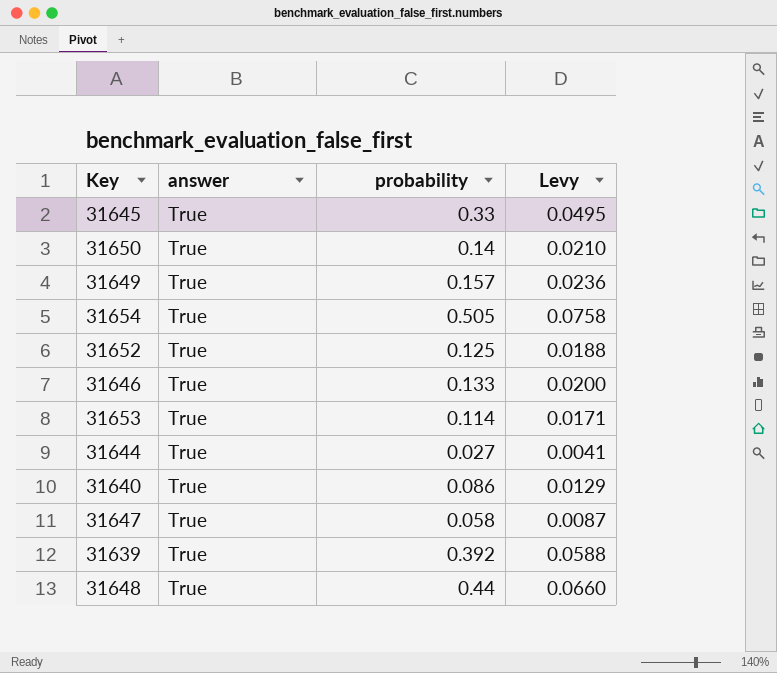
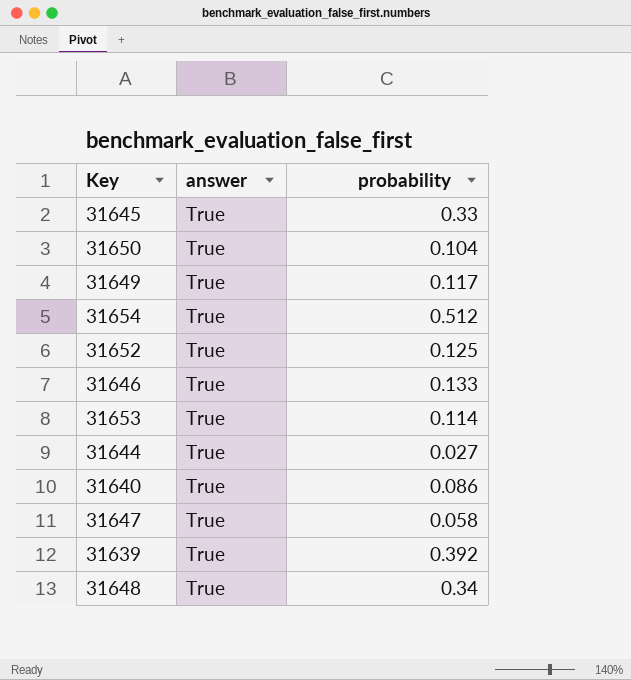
column Levy | formula: [probability] * 0.15 -> none
31650 | probability: 0.14 -> 0.104
31649 | probability: 0.157 -> 0.117
31654 | probability: 0.505 -> 0.512
31648 | probability: 0.44 -> 0.34

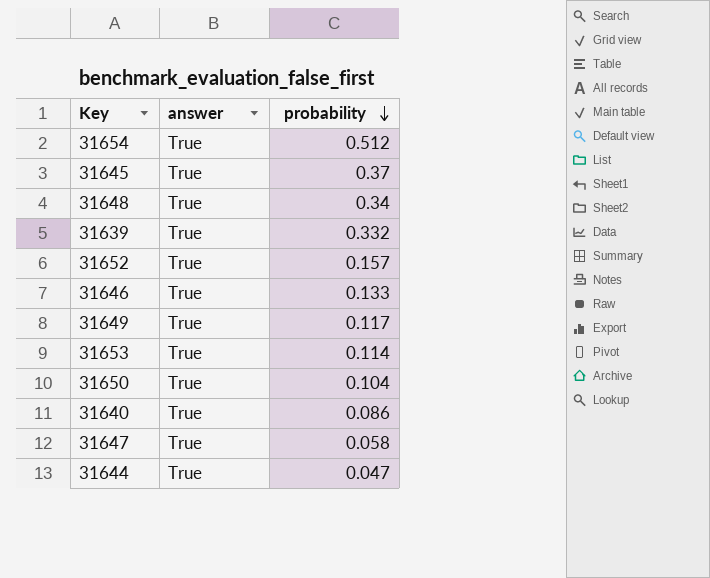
row order: none -> probability descending
31645 | probability: 0.33 -> 0.37
31639 | probability: 0.392 -> 0.332
31652 | probability: 0.125 -> 0.157
31644 | probability: 0.027 -> 0.047

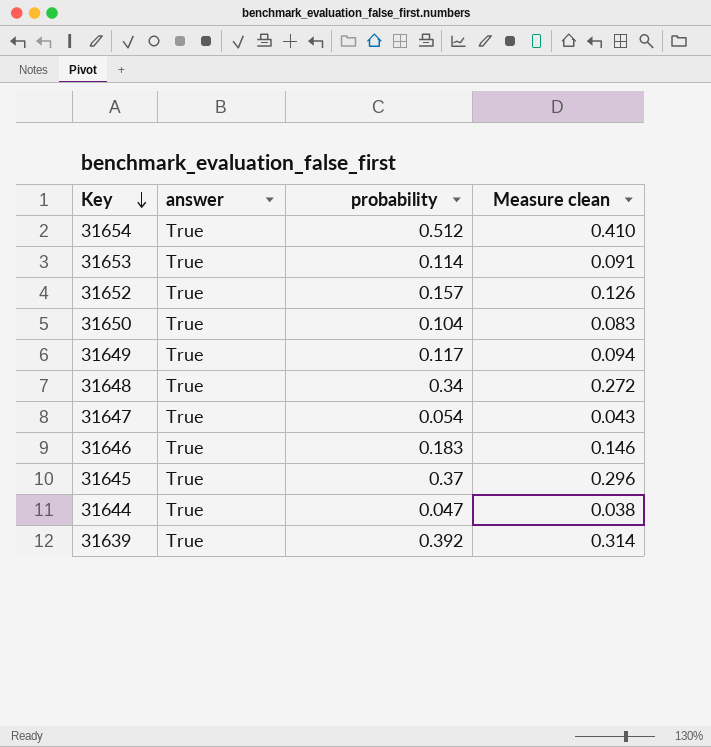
row order: probability descending -> Key descending
column Measure clean | formula: none -> [probability] * 0.8
row 31640: True | 0.086 -> none
31647 | probability: 0.058 -> 0.054
31646 | probability: 0.133 -> 0.183
31639 | probability: 0.332 -> 0.392

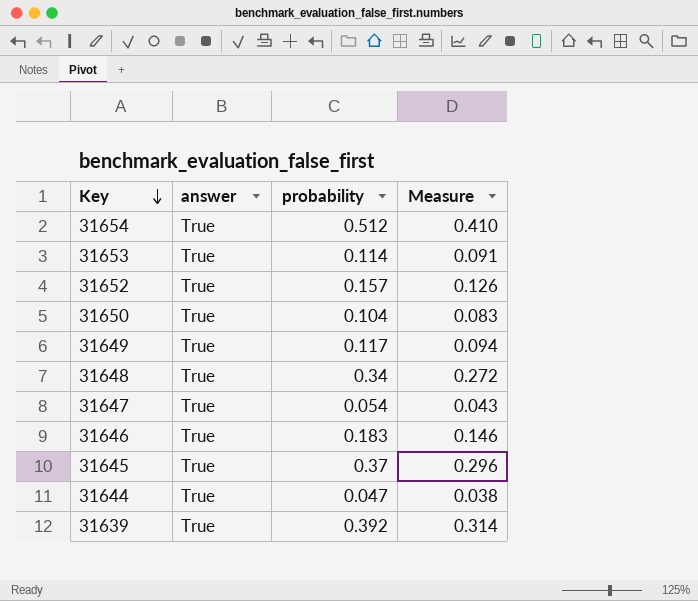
column name: Measure clean -> Measure

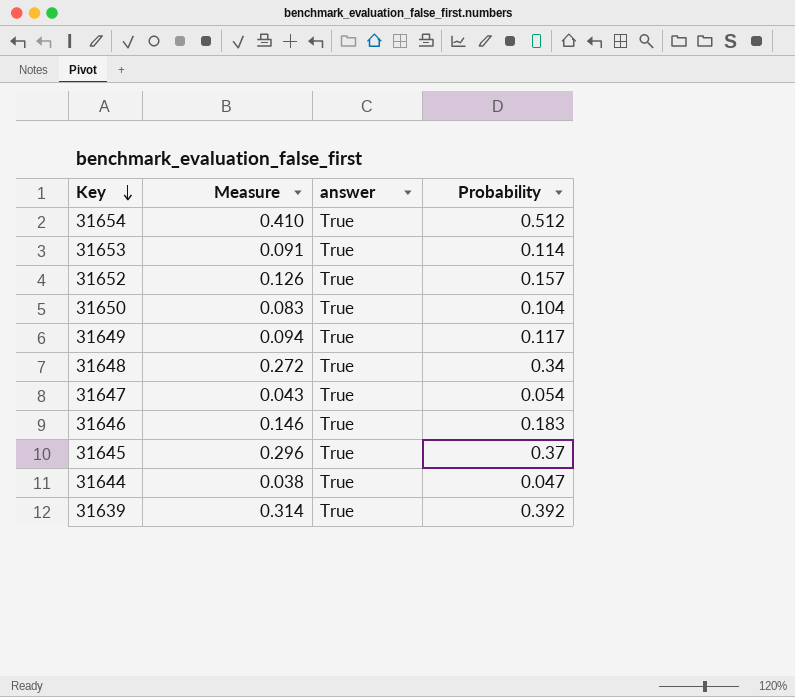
column Measure | position: 4 -> 2
column name: probability -> Probability

